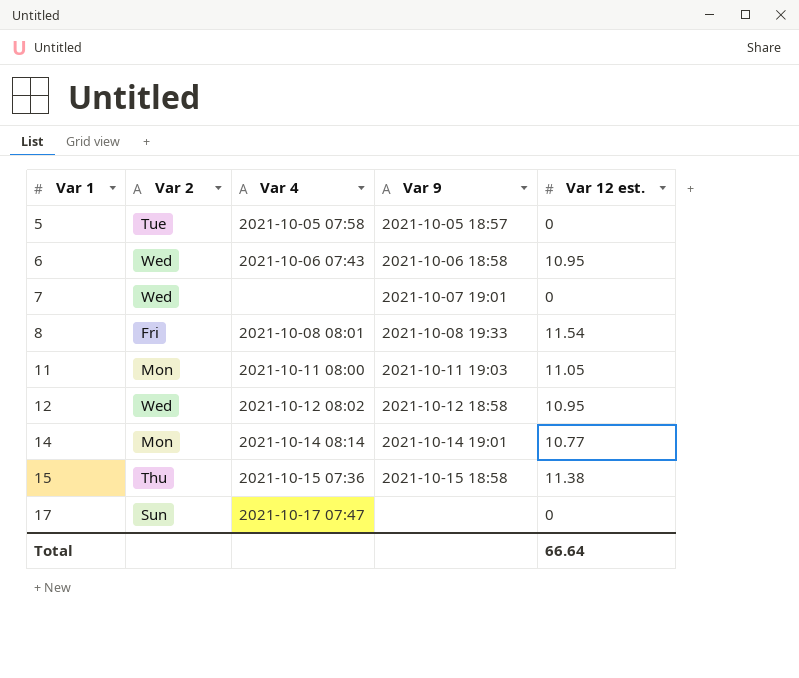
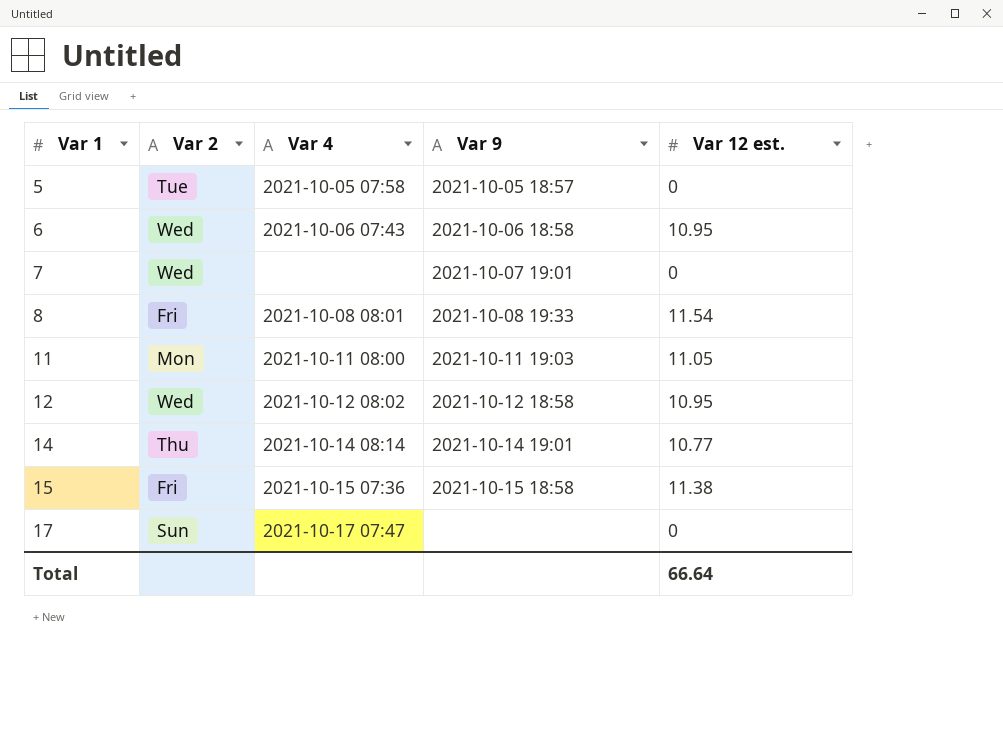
14 | Var 2: Mon -> Thu
15 | Var 2: Thu -> Fri

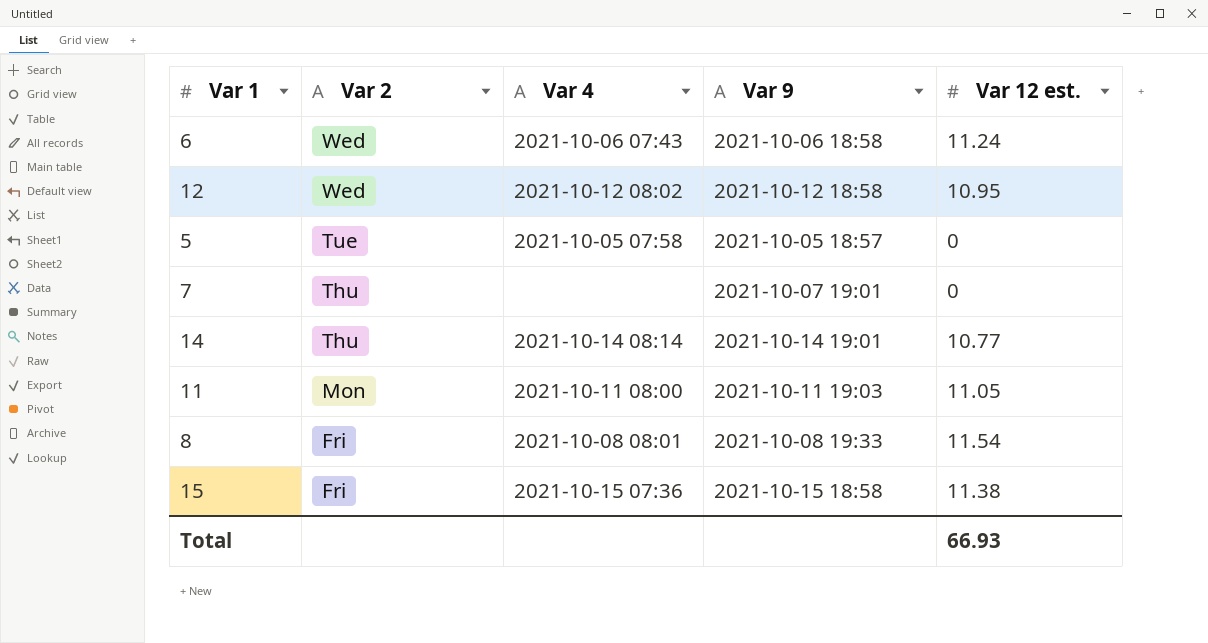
row order: Var 1 ascending -> Var 2 descending
row 17: Sun | 2021-10-17 07:47 | none | 0 -> none
6 | Var 12 est.: 10.95 -> 11.24
7 | Var 2: Wed -> Thu
Total | Var 12 est.: 66.64 -> 66.93

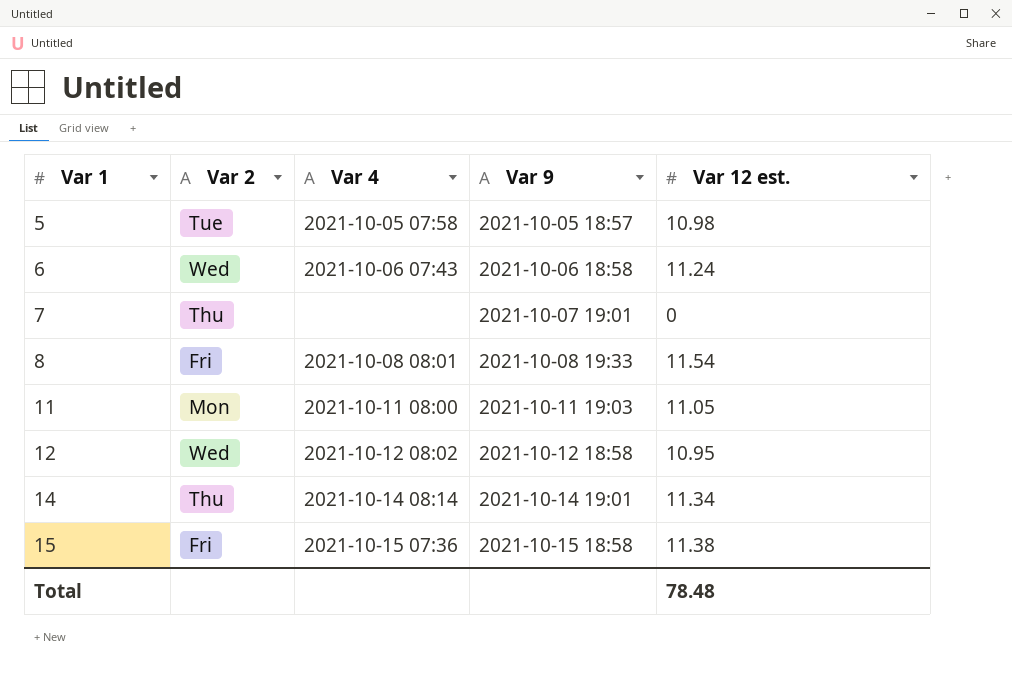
row order: Var 2 descending -> Var 1 ascending
5 | Var 12 est.: 0 -> 10.98
14 | Var 12 est.: 10.77 -> 11.34
Total | Var 12 est.: 66.93 -> 78.48

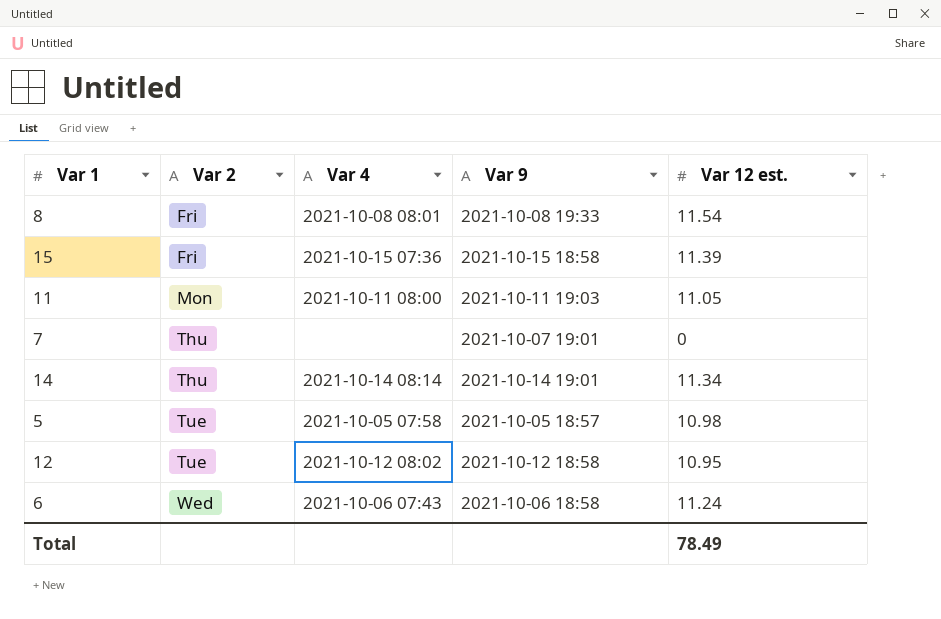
row order: Var 1 ascending -> Var 2 ascending
15 | Var 12 est.: 11.38 -> 11.39
12 | Var 2: Wed -> Tue
Total | Var 12 est.: 78.48 -> 78.49

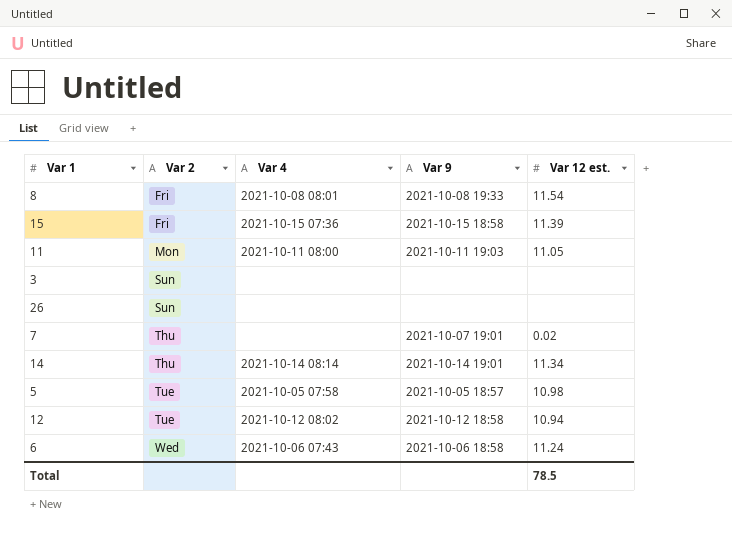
row 3: none -> Sun | none | none | none
row 26: none -> Sun | none | none | none
7 | Var 12 est.: 0 -> 0.02
12 | Var 12 est.: 10.95 -> 10.94
Total | Var 12 est.: 78.49 -> 78.5

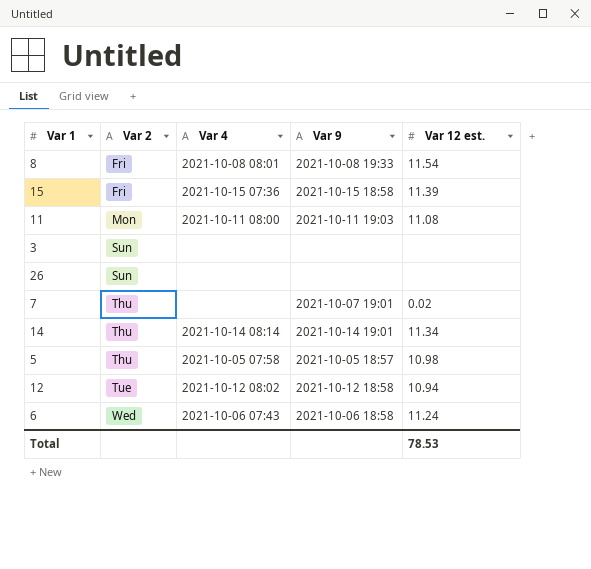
11 | Var 12 est.: 11.05 -> 11.08
5 | Var 2: Tue -> Thu
Total | Var 12 est.: 78.5 -> 78.53

